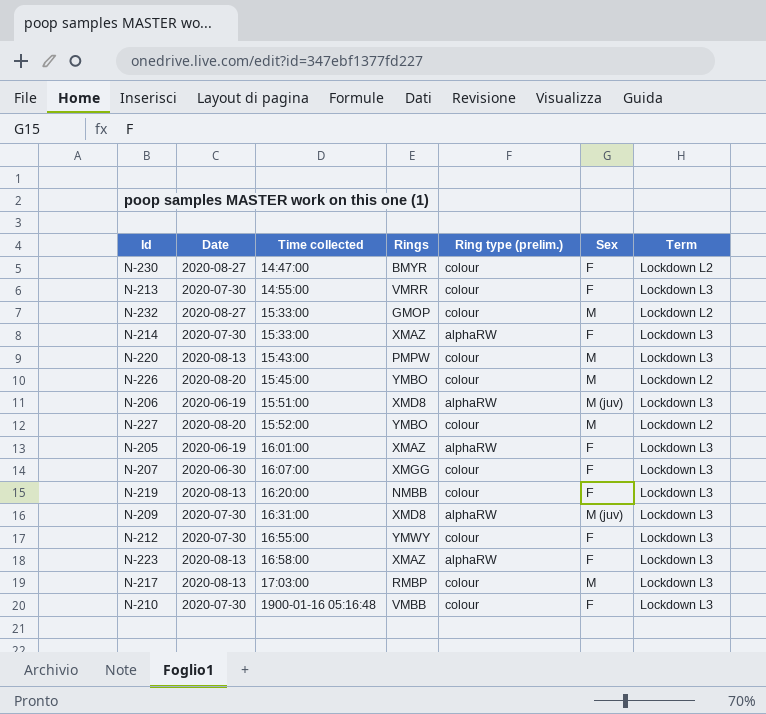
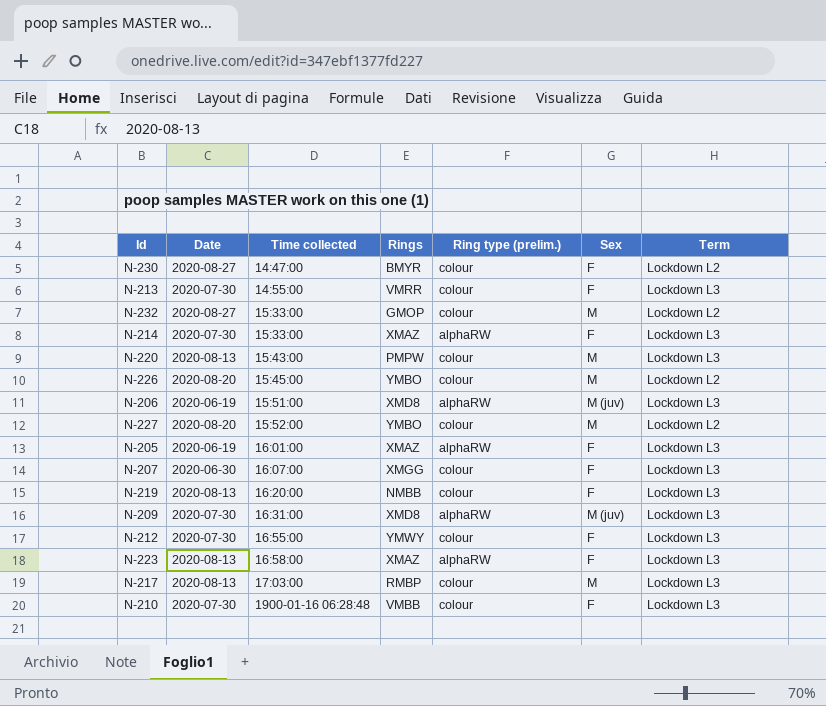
N-210 | Time collected: 1900-01-16 05:16:48 -> 1900-01-16 06:28:48

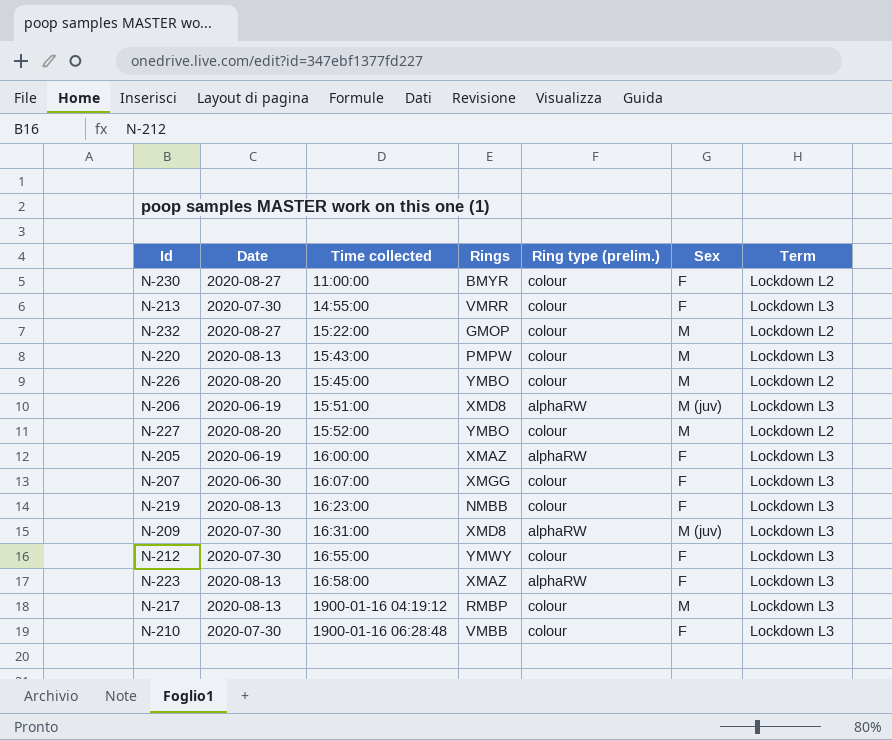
row N-214: 2020-07-30 | 15:33:00 | XMAZ | alphaRW | F | Lockdown L3 -> none
N-230 | Time collected: 14:47:00 -> 11:00:00
N-232 | Time collected: 15:33:00 -> 15:22:00
N-205 | Time collected: 16:01:00 -> 16:00:00
N-219 | Time collected: 16:20:00 -> 16:23:00
N-217 | Time collected: 17:03:00 -> 1900-01-16 04:19:12

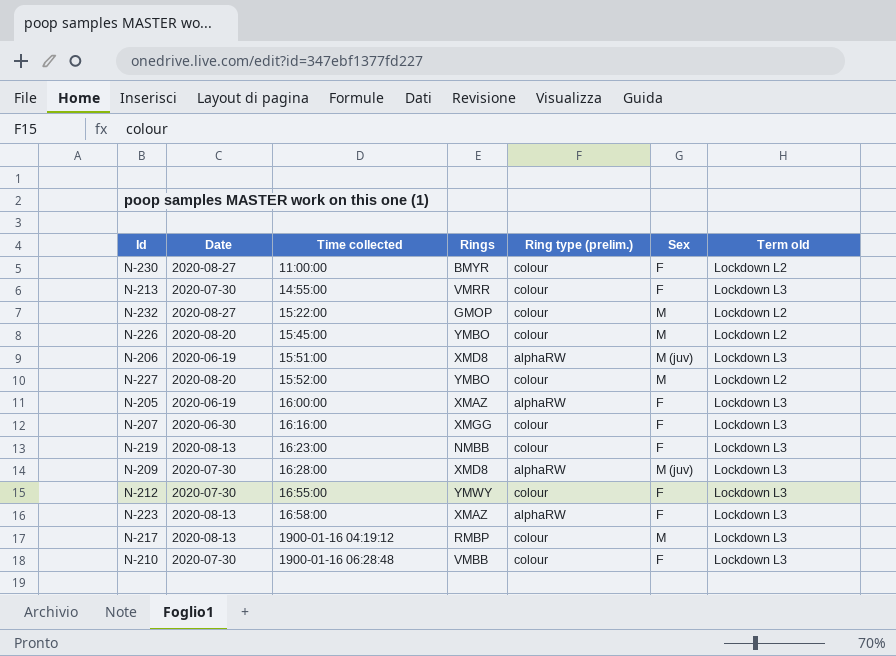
column name: Term -> Term old
row N-220: 2020-08-13 | 15:43:00 | PMPW | colour | M | Lockdown L3 -> none
N-207 | Time collected: 16:07:00 -> 16:16:00
N-209 | Time collected: 16:31:00 -> 16:28:00

